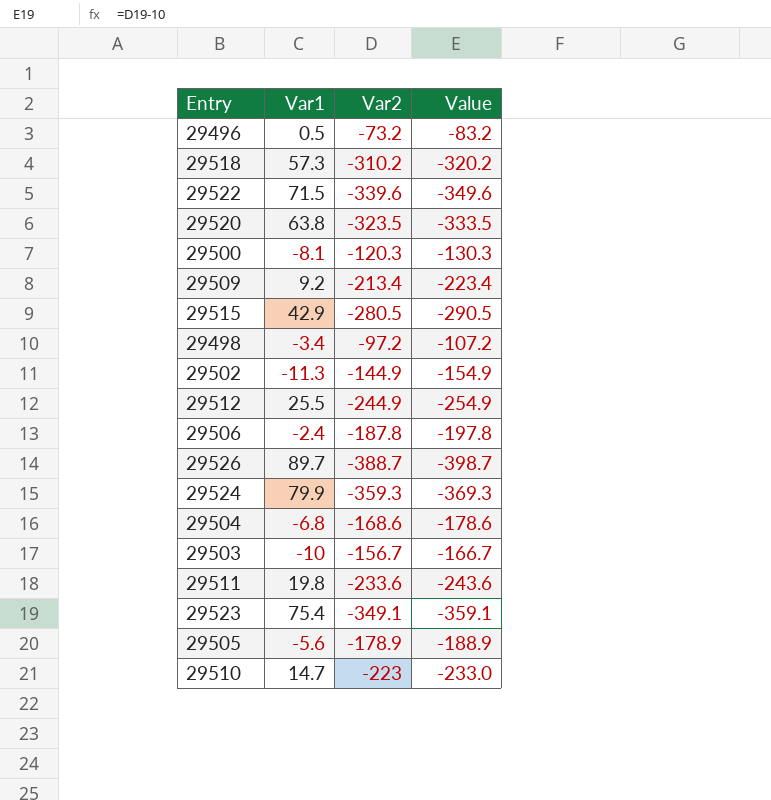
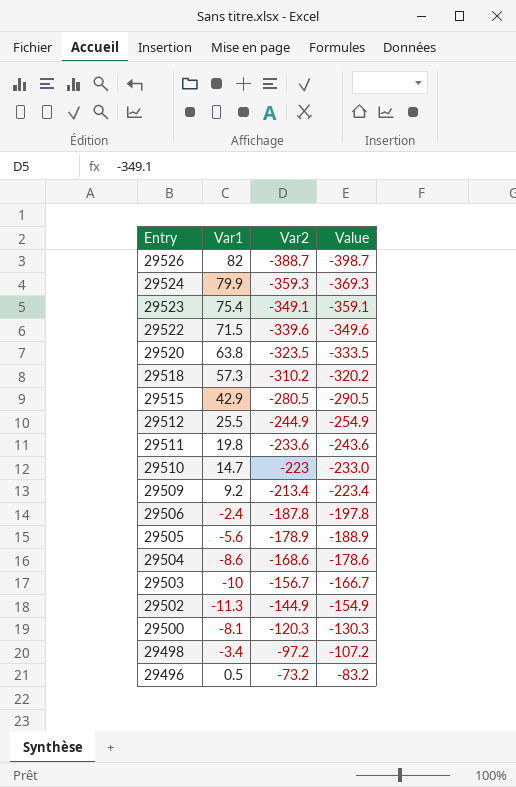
row order: none -> Entry descending
29526 | Var1: 89.7 -> 82
29504 | Var1: -6.8 -> -8.6

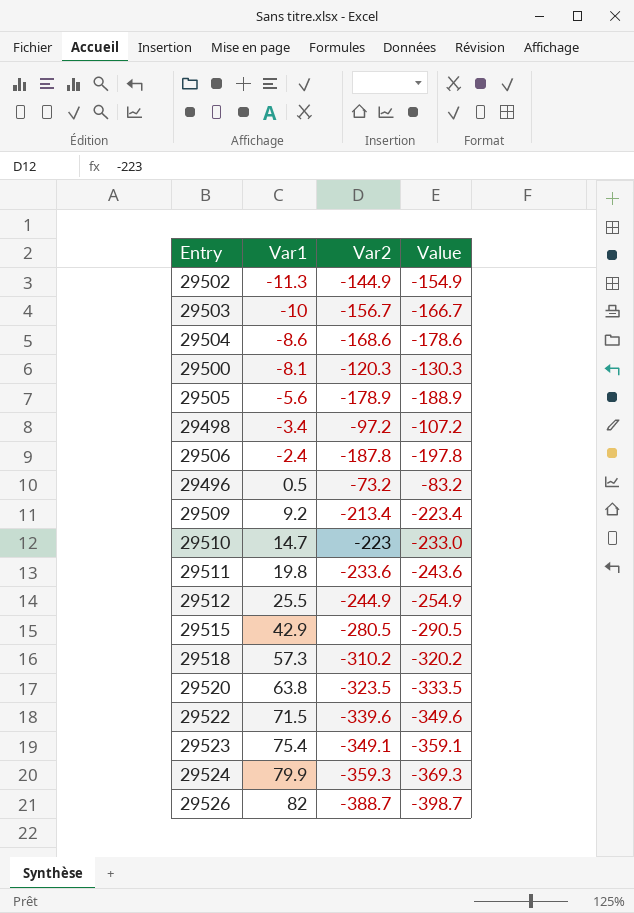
row order: Entry descending -> Var1 ascending

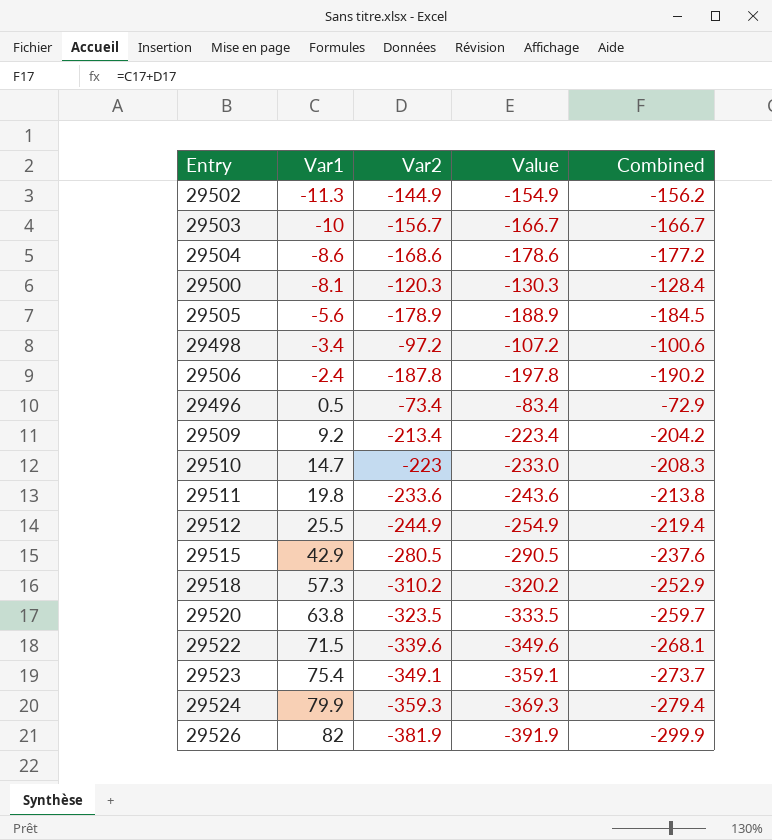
column Combined | formula: none -> [Var1] + [Var2]
29496 | Var2: -73.2 -> -73.4
29496 | Value: -83.2 -> -83.4
29526 | Var2: -388.7 -> -381.9
29526 | Value: -398.7 -> -391.9

